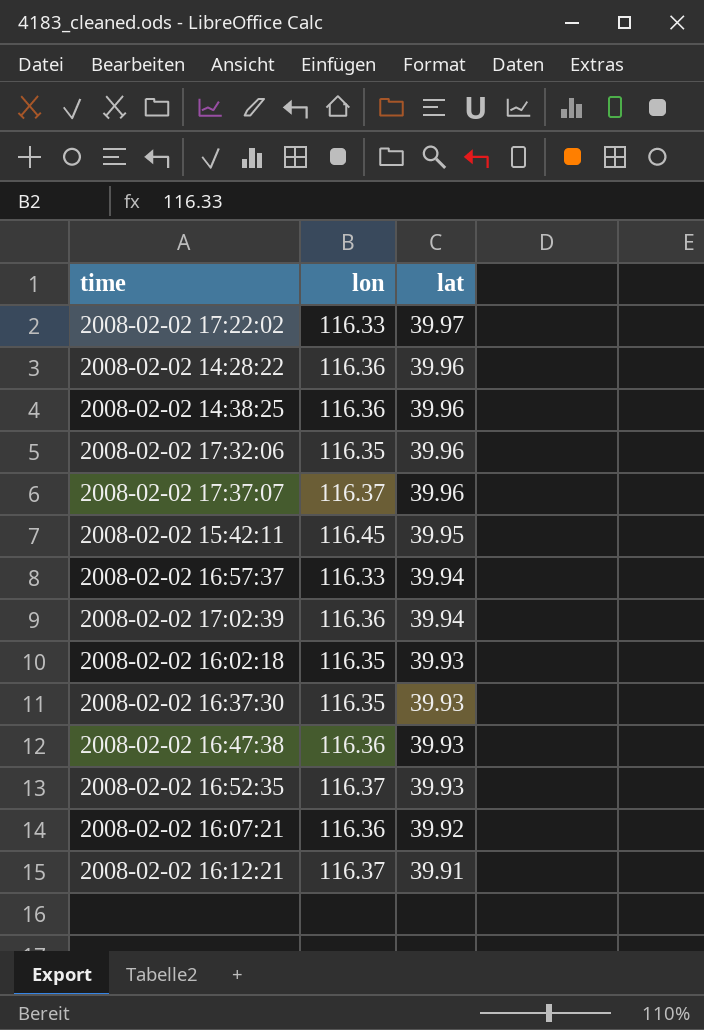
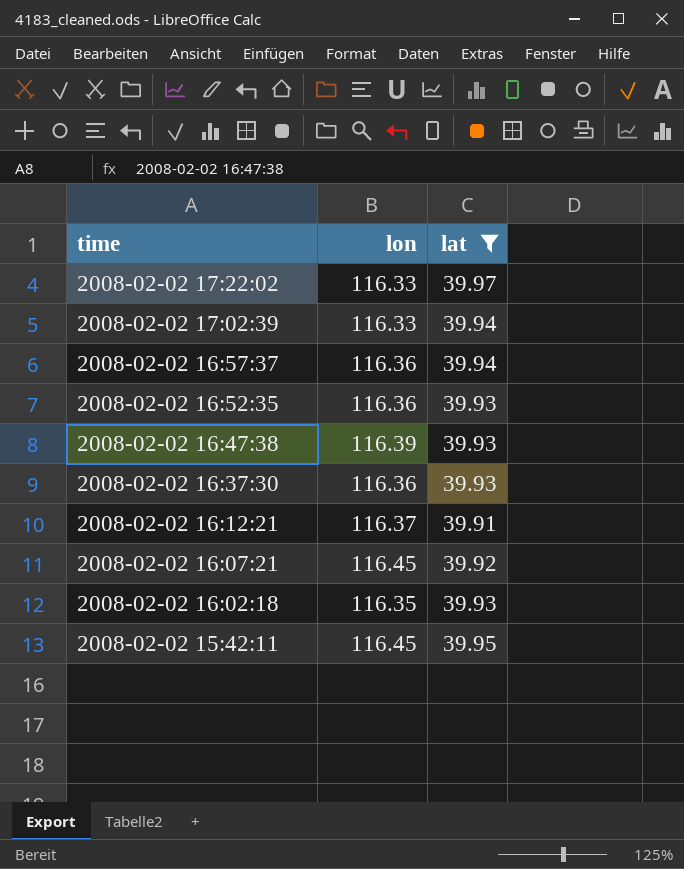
filter: none -> lat != 39.96
row order: lat descending -> time descending
2008-02-02 17:02:39 | lon: 116.36 -> 116.33
2008-02-02 16:57:37 | lon: 116.33 -> 116.36
2008-02-02 16:52:35 | lon: 116.37 -> 116.36
2008-02-02 16:47:38 | lon: 116.36 -> 116.39
2008-02-02 16:37:30 | lon: 116.35 -> 116.36
2008-02-02 16:07:21 | lon: 116.36 -> 116.45

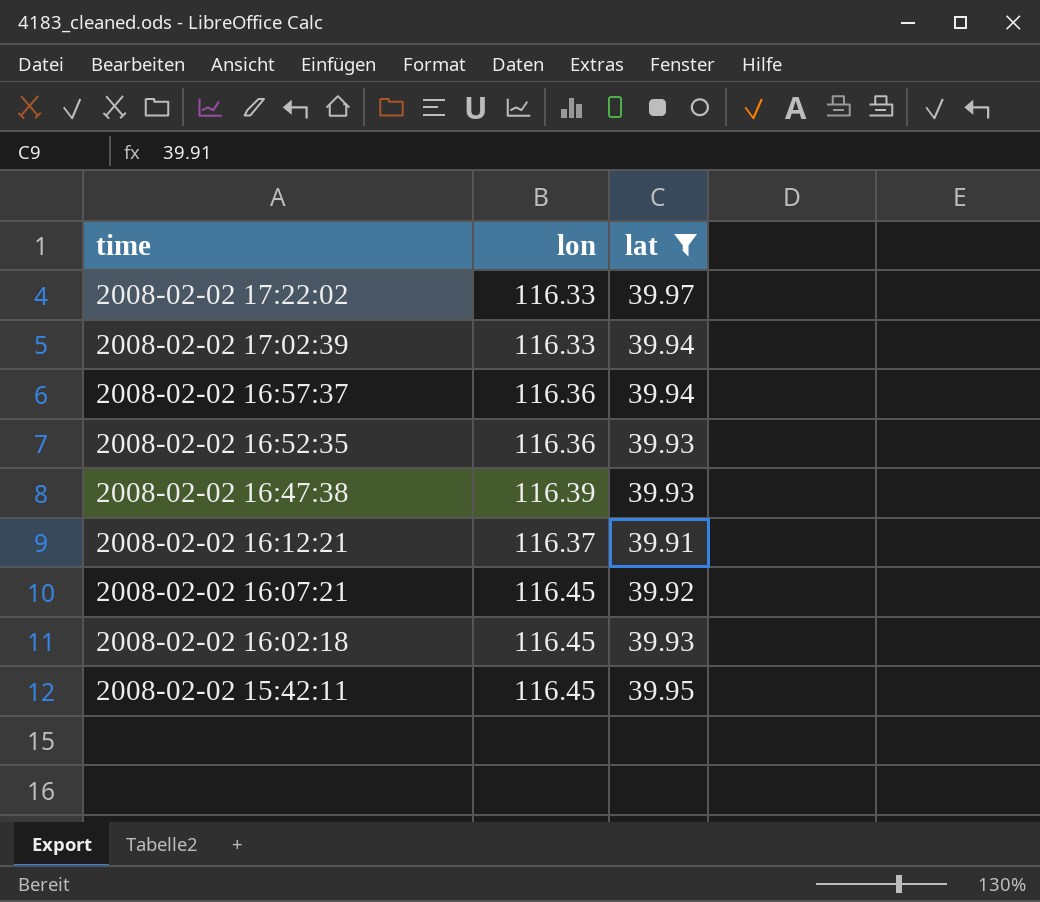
row 2008-02-02 16:37:30: 116.36 | 39.93 -> none
2008-02-02 16:02:18 | lon: 116.35 -> 116.45

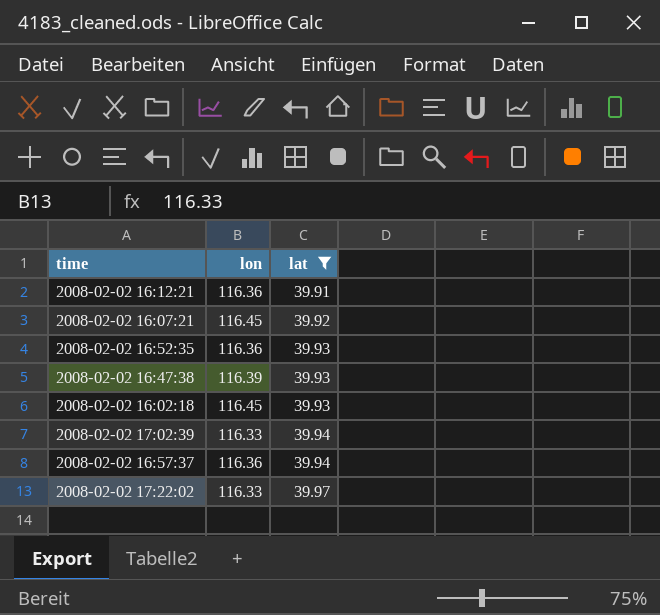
row order: time descending -> lat ascending
row 2008-02-02 15:42:11: 116.45 | 39.95 -> none
2008-02-02 16:12:21 | lon: 116.37 -> 116.36

